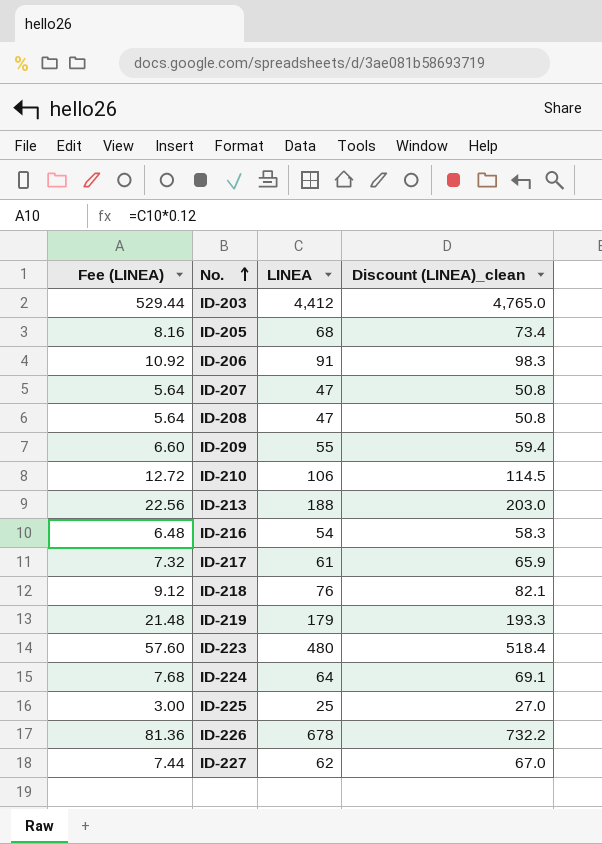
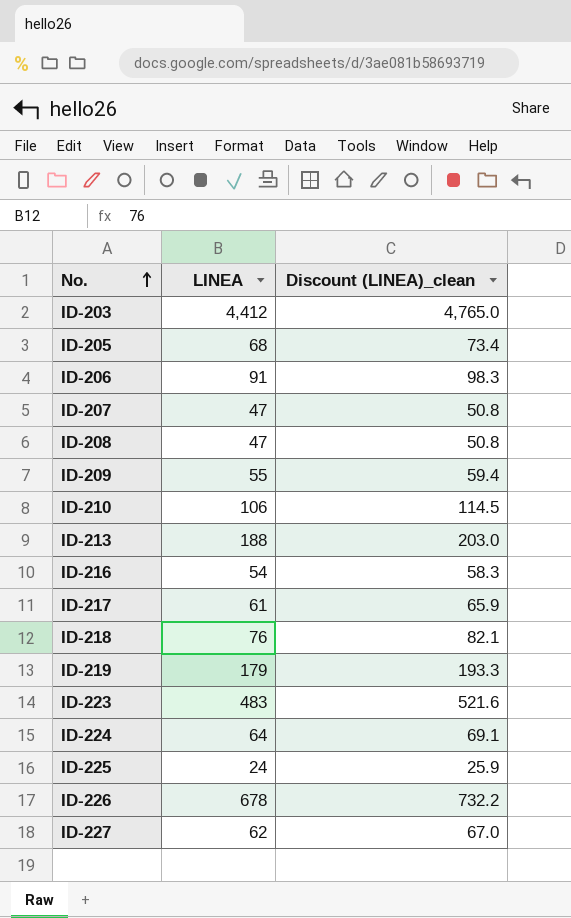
column Fee (LINEA) | formula: [LINEA] * 0.12 -> none
ID-223 | LINEA: 480 -> 483
ID-223 | Discount (LINEA)_clean: 518.4 -> 521.6
ID-225 | LINEA: 25 -> 24
ID-225 | Discount (LINEA)_clean: 27.0 -> 25.9

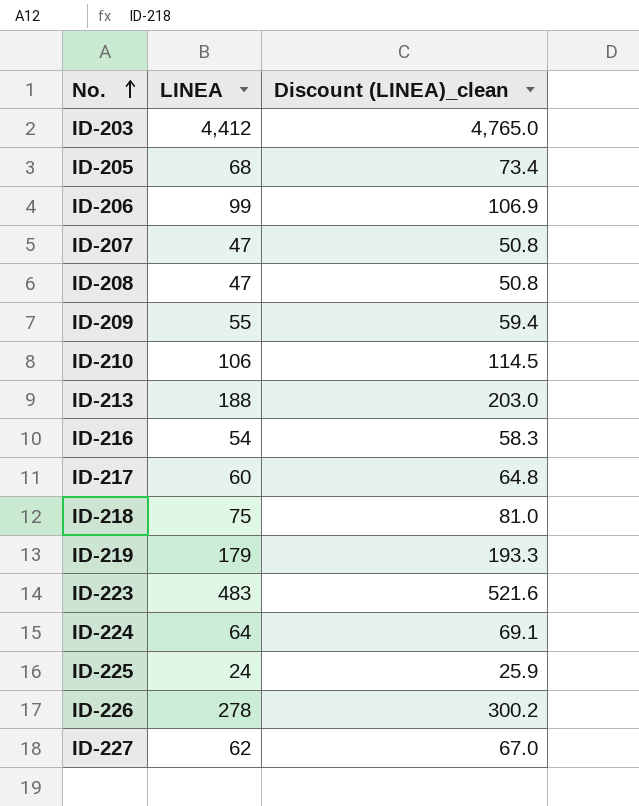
ID-206 | LINEA: 91 -> 99
ID-206 | Discount (LINEA)_clean: 98.3 -> 106.9
ID-217 | LINEA: 61 -> 60
ID-217 | Discount (LINEA)_clean: 65.9 -> 64.8
ID-218 | LINEA: 76 -> 75
ID-218 | Discount (LINEA)_clean: 82.1 -> 81.0
ID-226 | LINEA: 678 -> 278
ID-226 | Discount (LINEA)_clean: 732.2 -> 300.2

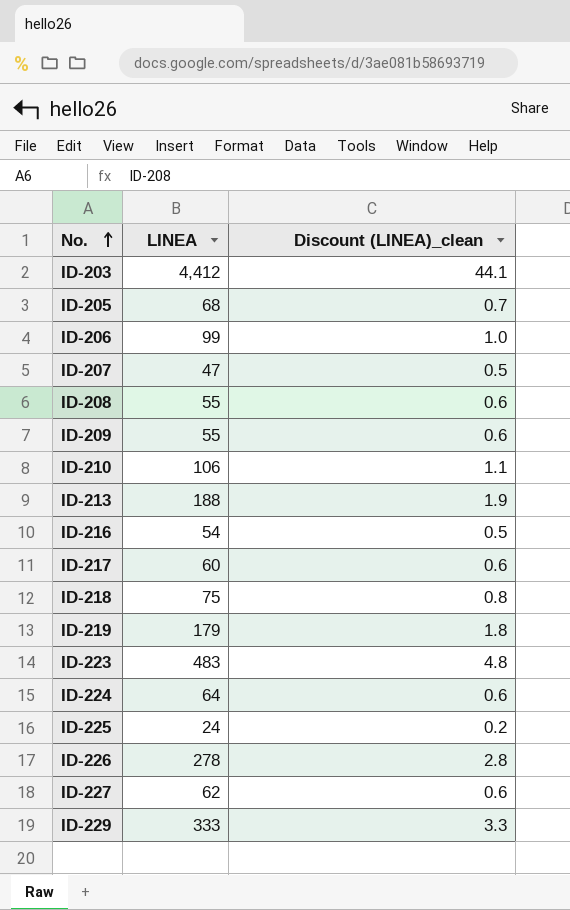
column Discount (LINEA)_clean | formula: [LINEA] * 1.08 -> [LINEA] * 0.01
ID-208 | LINEA: 47 -> 55
row ID-229: none -> 333 | 3.3

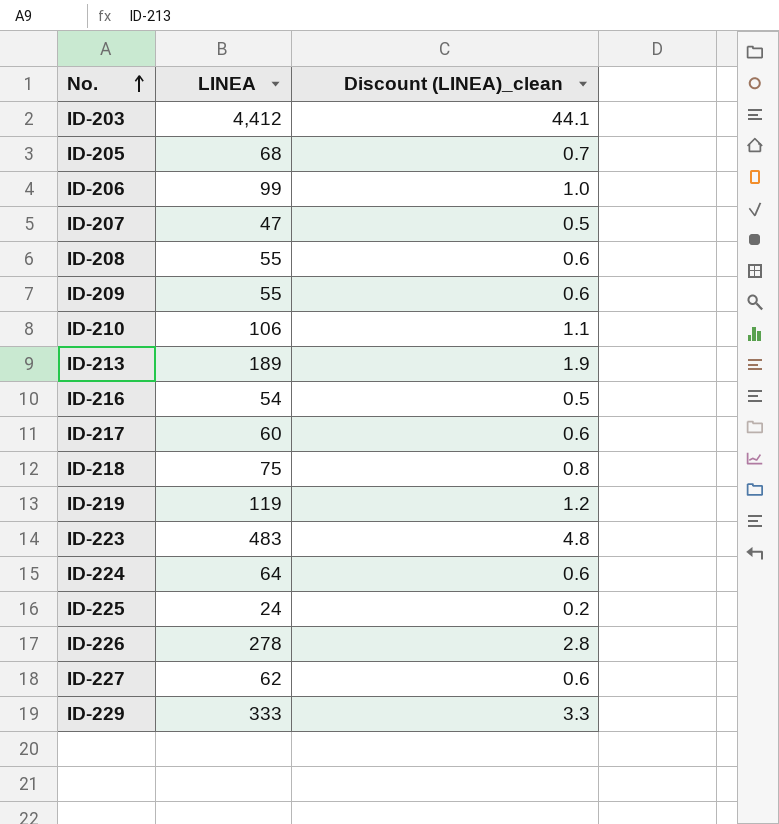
ID-213 | LINEA: 188 -> 189
ID-219 | LINEA: 179 -> 119
ID-219 | Discount (LINEA)_clean: 1.8 -> 1.2

